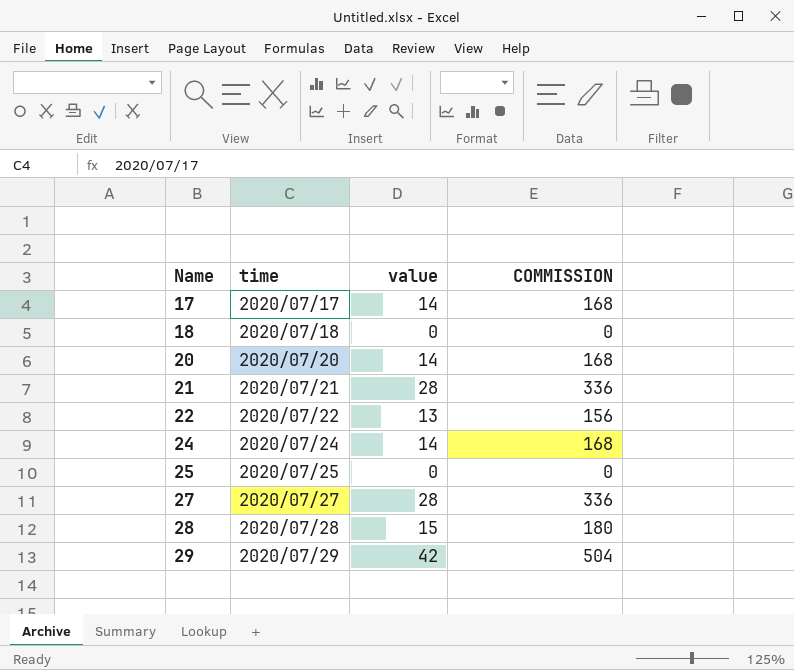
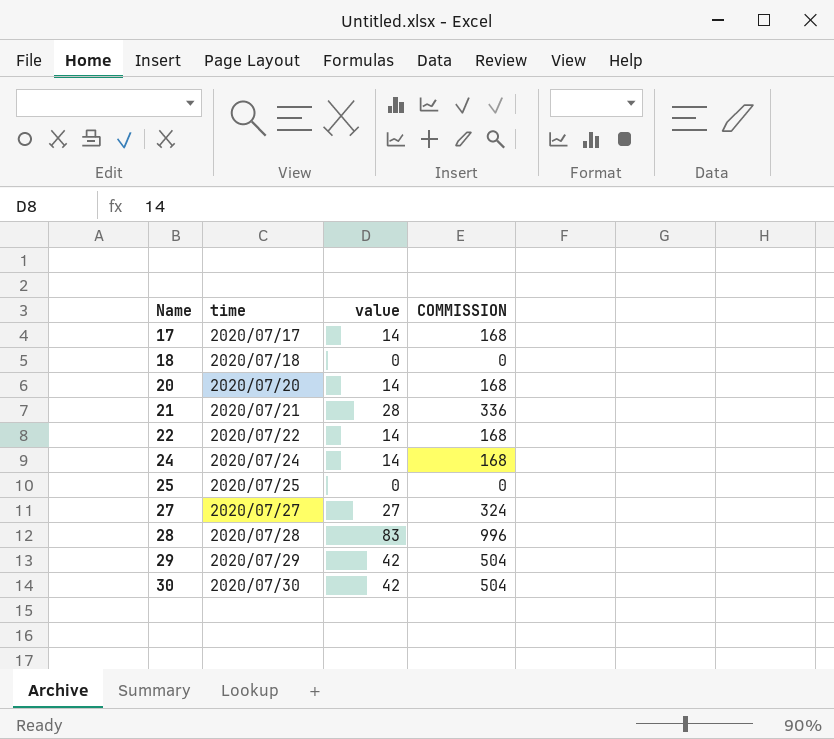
22 | value: 13 -> 14
22 | COMMISSION: 156 -> 168
27 | value: 28 -> 27
27 | COMMISSION: 336 -> 324
28 | value: 15 -> 83
28 | COMMISSION: 180 -> 996
row 30: none -> 2020/07/30 | 42 | 504

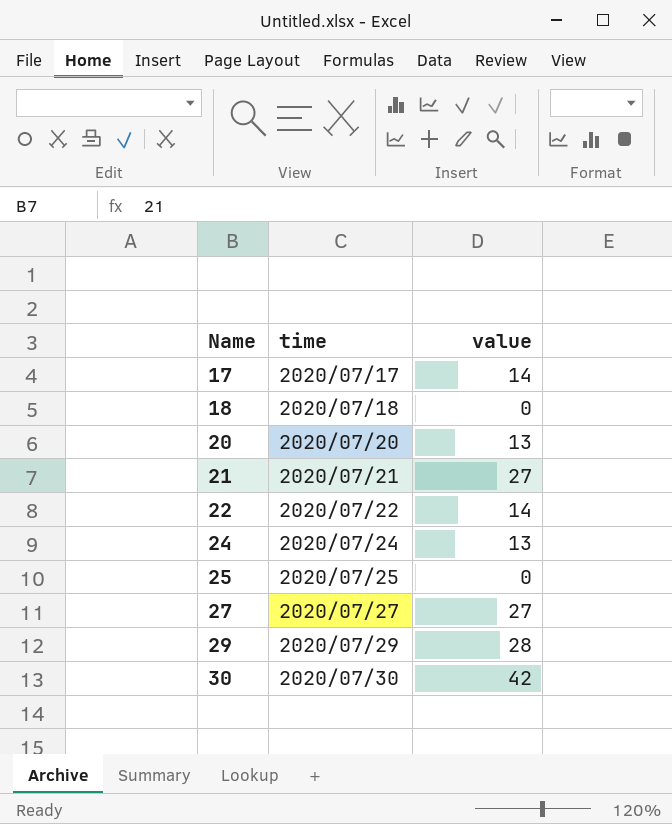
column COMMISSION | formula: [value] * 12 -> none
row 28: 2020/07/28 | 83 | 996 -> none
20 | value: 14 -> 13
21 | value: 28 -> 27
24 | value: 14 -> 13
29 | value: 42 -> 28

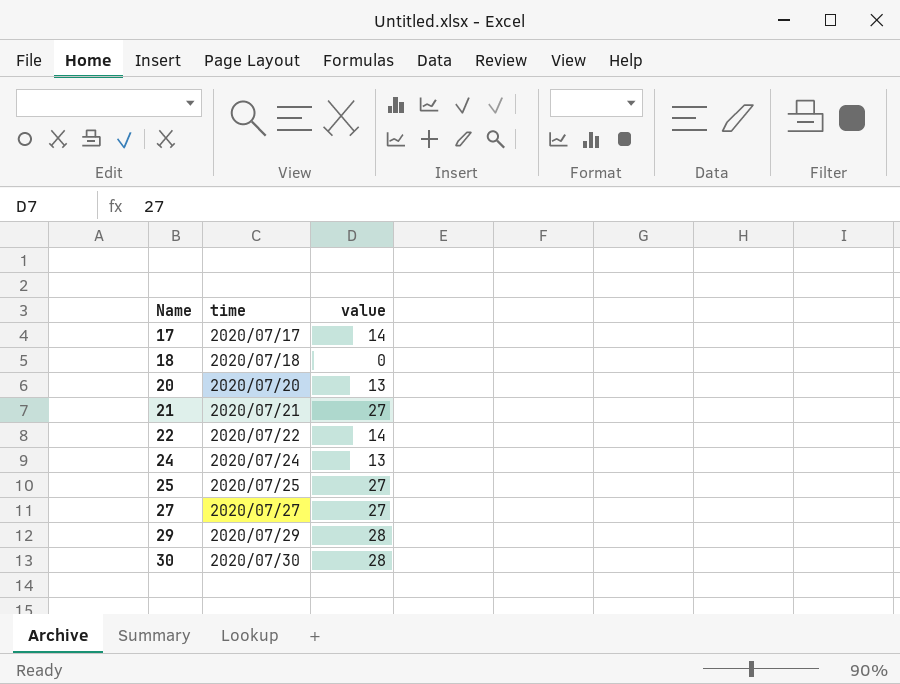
25 | value: 0 -> 27
30 | value: 42 -> 28

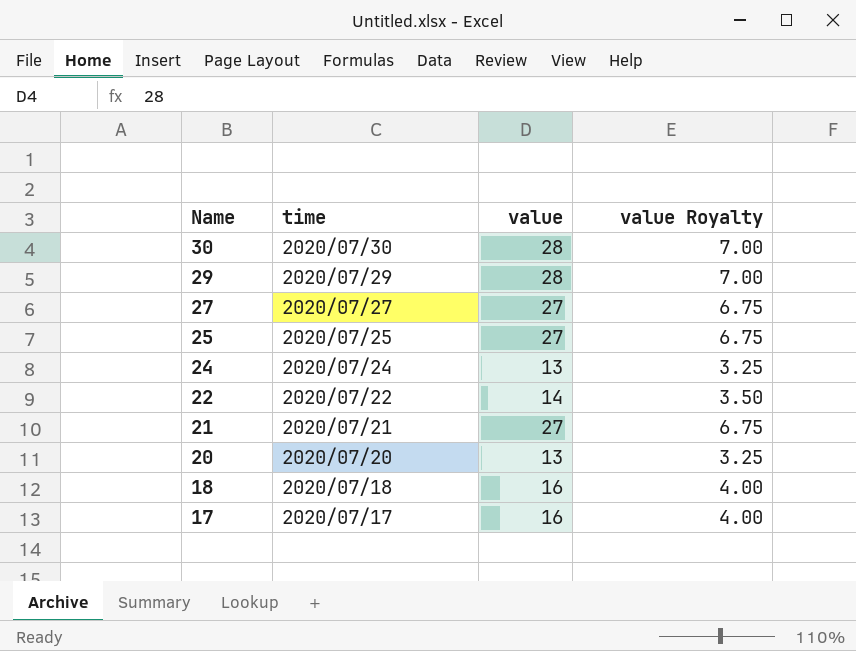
row order: Name ascending -> Name descending
column value Royalty | formula: none -> [value] * 0.25
18 | value: 0 -> 16
17 | value: 14 -> 16

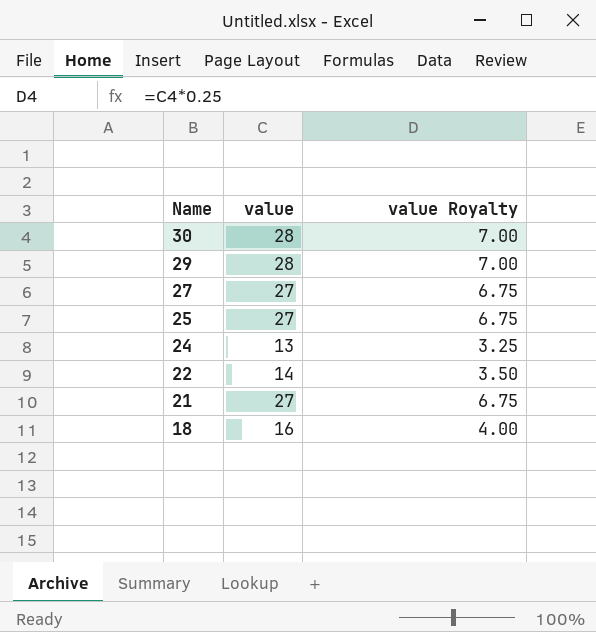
column time | position: 2 -> none
row 20: 2020/07/20 | 13 | 3.25 -> none
row 17: 2020/07/17 | 16 | 4.00 -> none

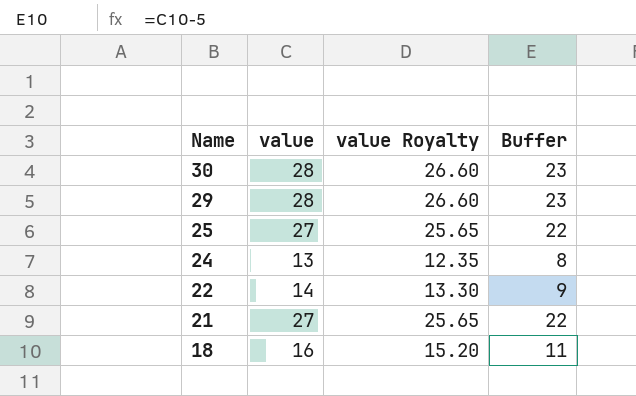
column value Royalty | formula: [value] * 0.25 -> [value] * 0.95
column Buffer | formula: none -> [value] - 5
row 27: 27 | 6.75 -> none

